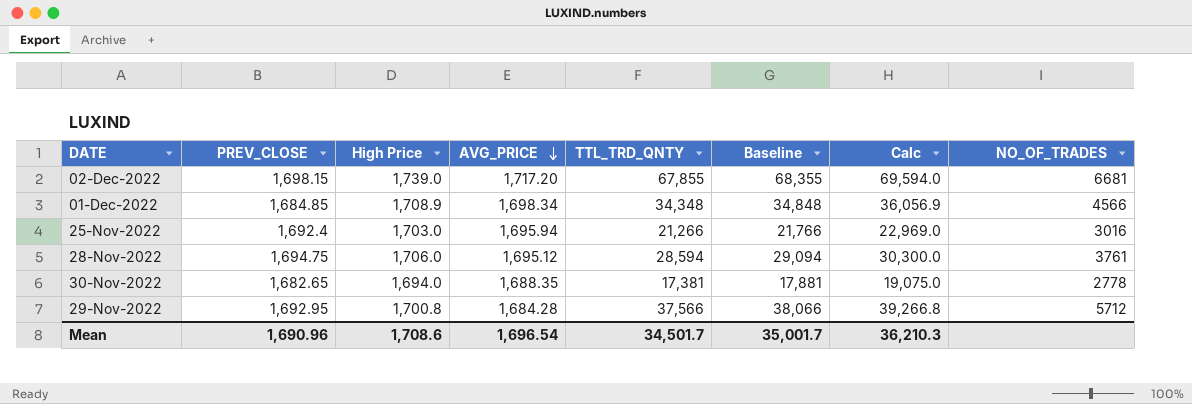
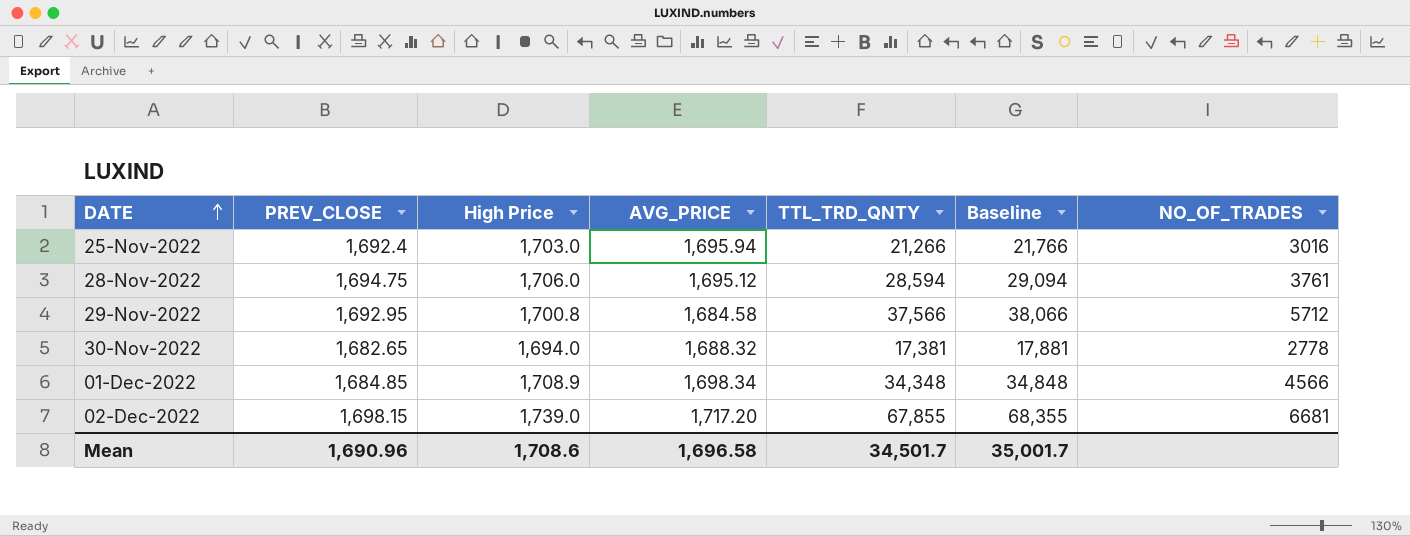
row order: AVG_PRICE descending -> DATE ascending
column Calc | formula: [High Price] + [TTL_TRD_QNTY] -> none
29-Nov-2022 | AVG_PRICE: 1,684.28 -> 1,684.58
30-Nov-2022 | AVG_PRICE: 1,688.35 -> 1,688.32
Mean | AVG_PRICE: 1,696.54 -> 1,696.58

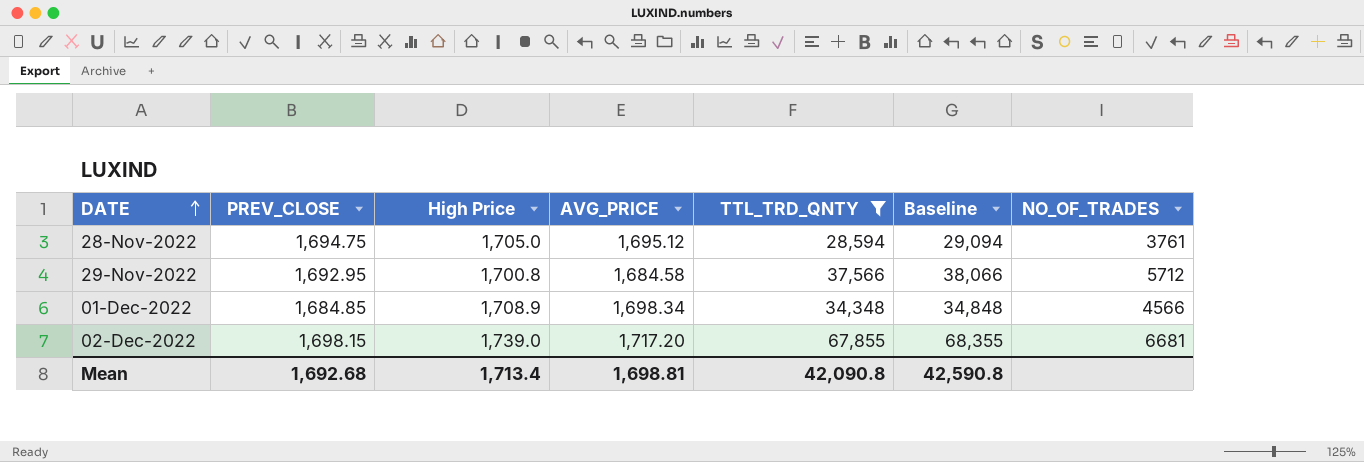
filter: none -> TTL_TRD_QNTY >= 28,594
28-Nov-2022 | High Price: 1,706.0 -> 1,705.0
Mean | PREV_CLOSE: 1,690.96 -> 1,692.68
Mean | High Price: 1,708.6 -> 1,713.4
Mean | AVG_PRICE: 1,696.58 -> 1,698.81
Mean | TTL_TRD_QNTY: 34,501.7 -> 42,090.8
Mean | Baseline: 35,001.7 -> 42,590.8

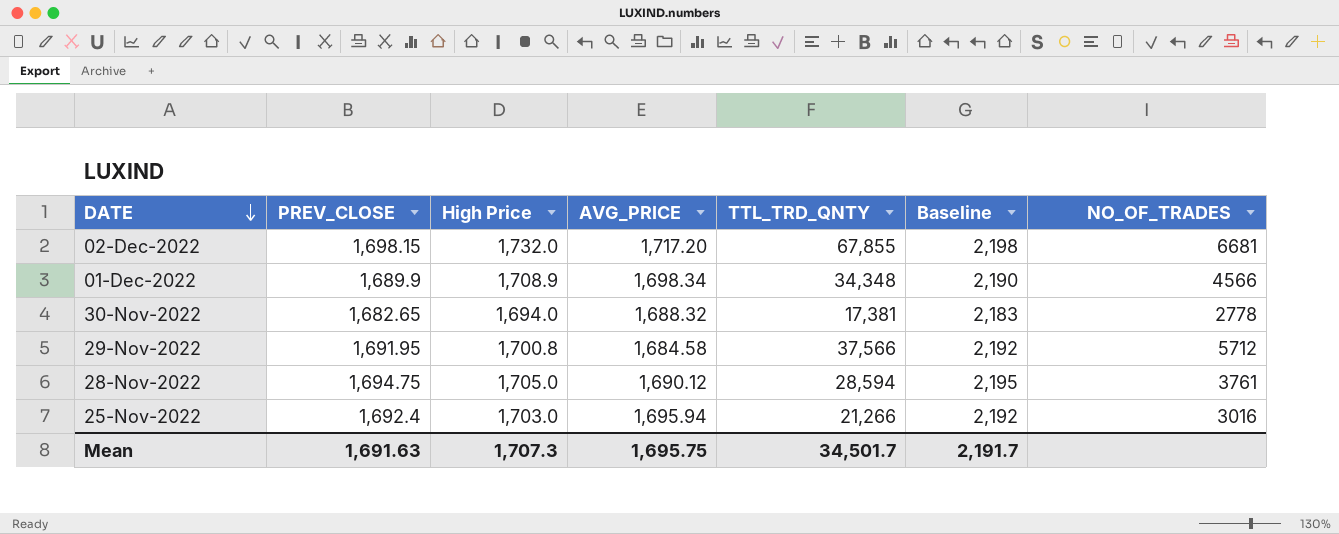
filter: TTL_TRD_QNTY >= 28,594 -> none
row order: DATE ascending -> DATE descending
column Baseline | formula: [TTL_TRD_QNTY] + 500 -> [PREV_CLOSE] + 500
02-Dec-2022 | High Price: 1,739.0 -> 1,732.0
01-Dec-2022 | PREV_CLOSE: 1,684.85 -> 1,689.9
29-Nov-2022 | PREV_CLOSE: 1,692.95 -> 1,691.95
28-Nov-2022 | AVG_PRICE: 1,695.12 -> 1,690.12
Mean | PREV_CLOSE: 1,692.68 -> 1,691.63
Mean | High Price: 1,713.4 -> 1,707.3
Mean | AVG_PRICE: 1,698.81 -> 1,695.75
Mean | TTL_TRD_QNTY: 42,090.8 -> 34,501.7
Mean | Baseline: 42,590.8 -> 2,191.7

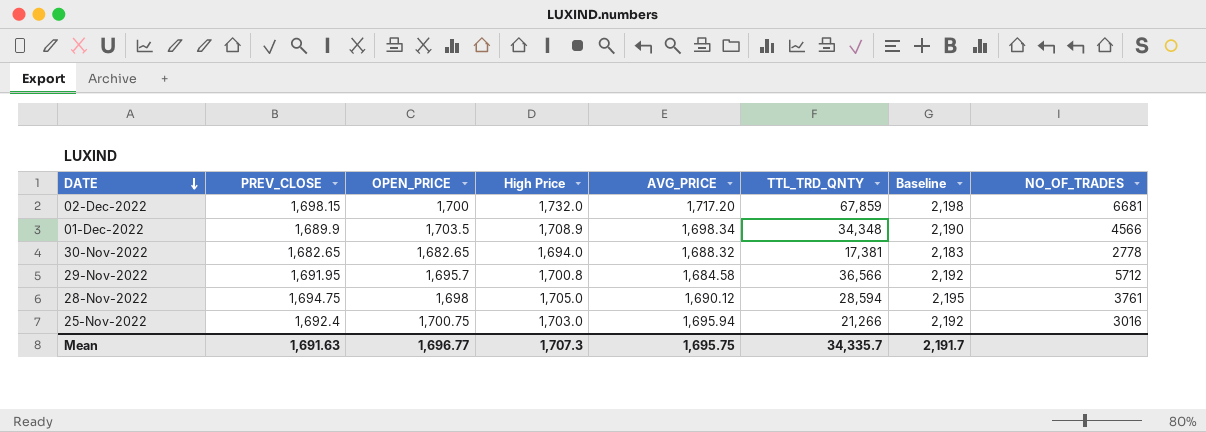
column OPEN_PRICE | position: none -> 3
02-Dec-2022 | TTL_TRD_QNTY: 67,855 -> 67,859
29-Nov-2022 | TTL_TRD_QNTY: 37,566 -> 36,566
Mean | TTL_TRD_QNTY: 34,501.7 -> 34,335.7

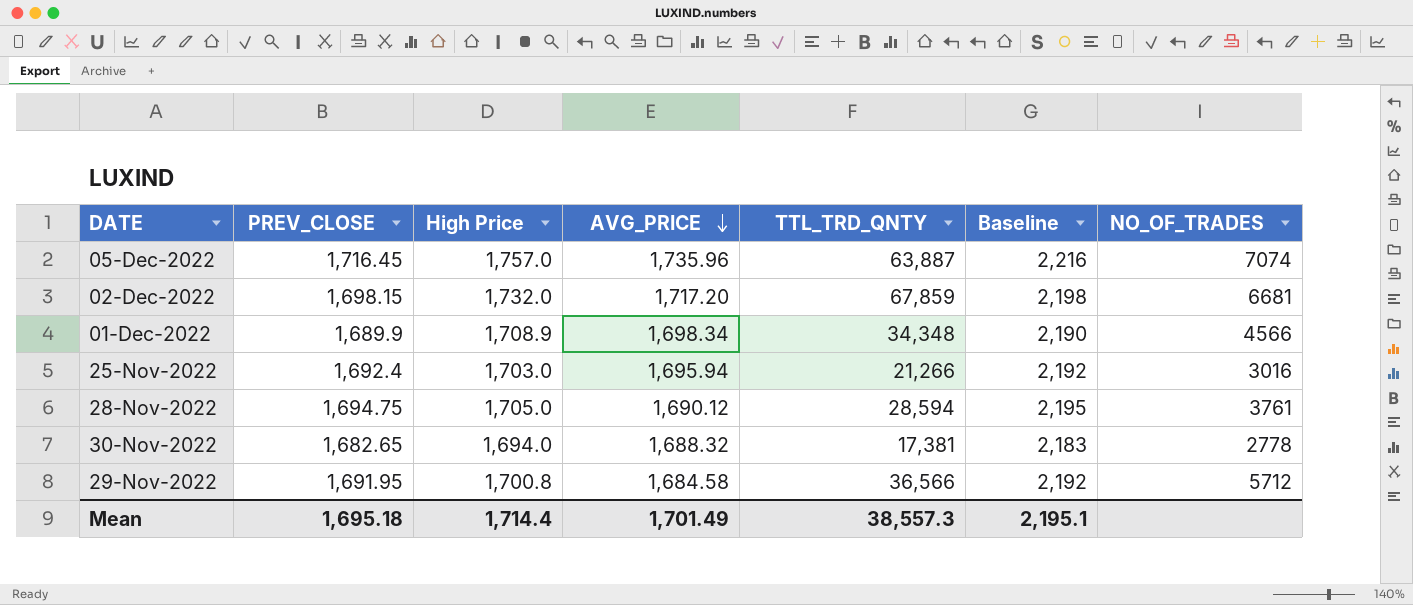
row order: DATE descending -> AVG_PRICE descending
column OPEN_PRICE | position: 3 -> none
row 05-Dec-2022: none -> 1,716.45 | 1,757.0 | 1,735.96 | 63,887 | 2,216 | 7074
Mean | PREV_CLOSE: 1,691.63 -> 1,695.18
Mean | High Price: 1,707.3 -> 1,714.4
Mean | AVG_PRICE: 1,695.75 -> 1,701.49
Mean | TTL_TRD_QNTY: 34,335.7 -> 38,557.3
Mean | Baseline: 2,191.7 -> 2,195.1

